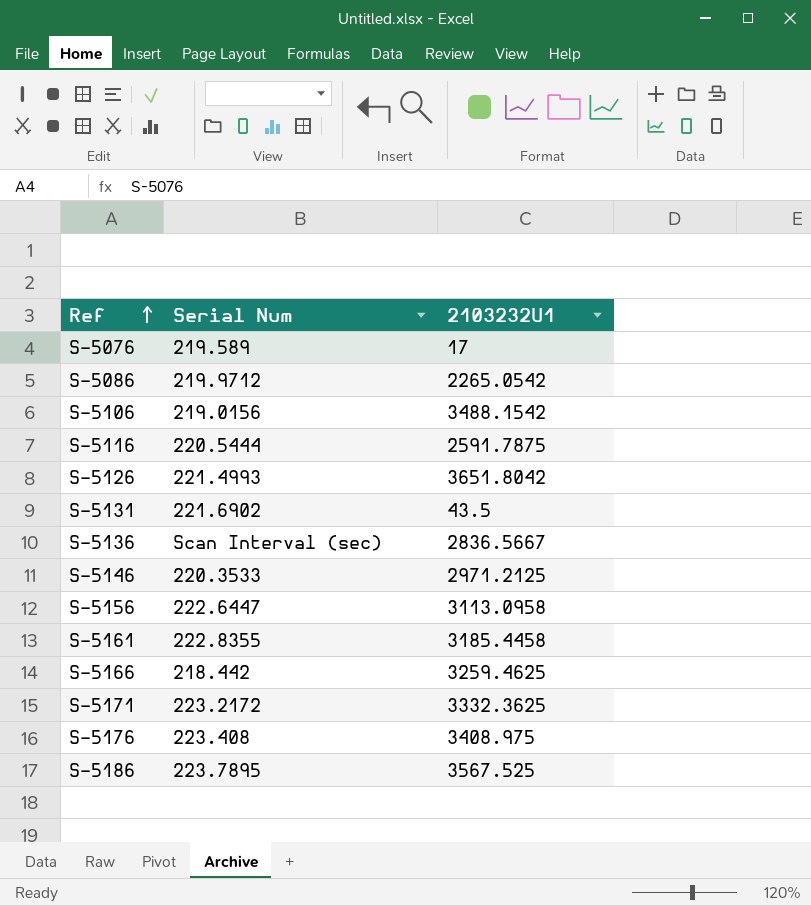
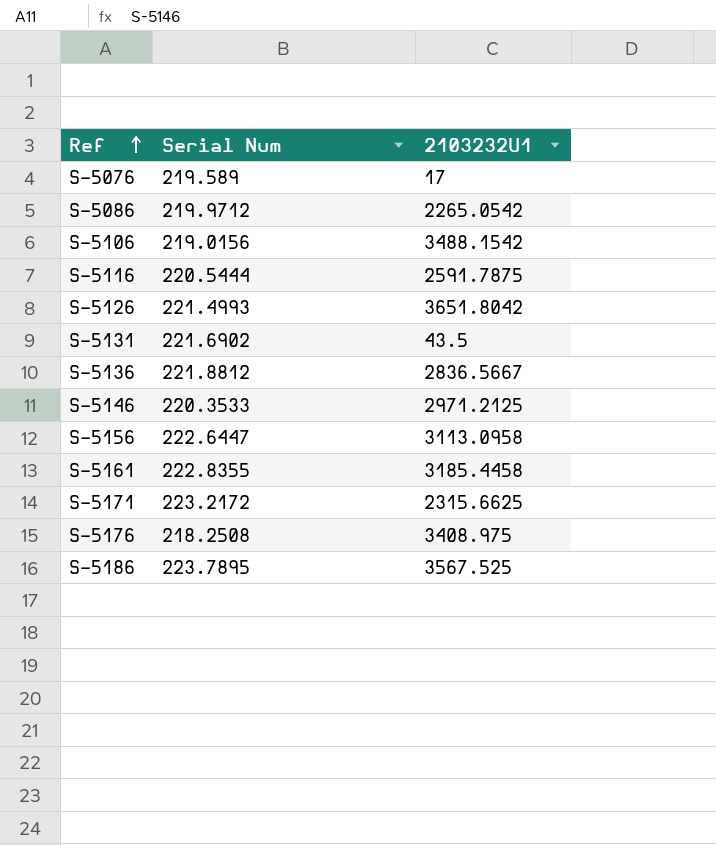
row S-5166: 218.442 | 3259.4625 -> none
S-5136 | Serial Num: Scan Interval (sec) -> 221.8812
S-5171 | 2103232U1: 3332.3625 -> 2315.6625
S-5176 | Serial Num: 223.408 -> 218.2508

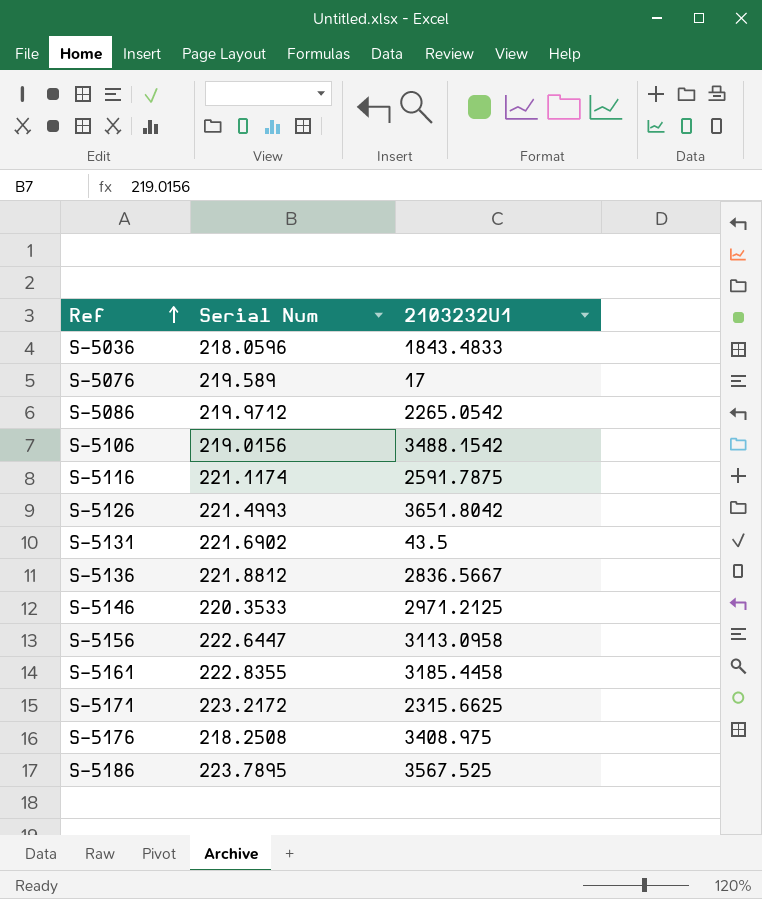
row S-5036: none -> 218.0596 | 1843.4833
S-5116 | Serial Num: 220.5444 -> 221.1174

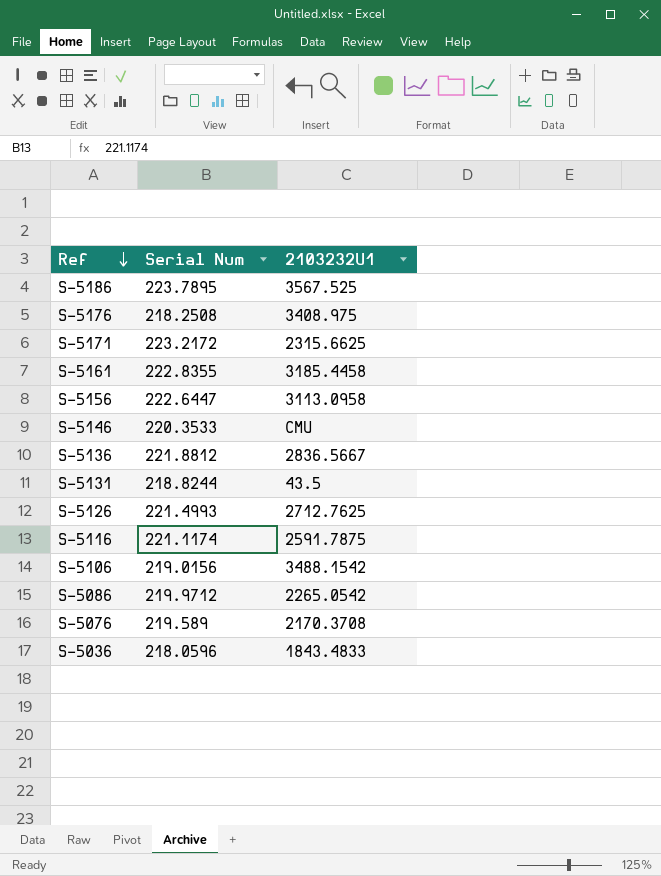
row order: Ref ascending -> Ref descending
S-5146 | 2103232U1: 2971.2125 -> CMU
S-5131 | Serial Num: 221.6902 -> 218.8244
S-5126 | 2103232U1: 3651.8042 -> 2712.7625
S-5076 | 2103232U1: 17 -> 2170.3708

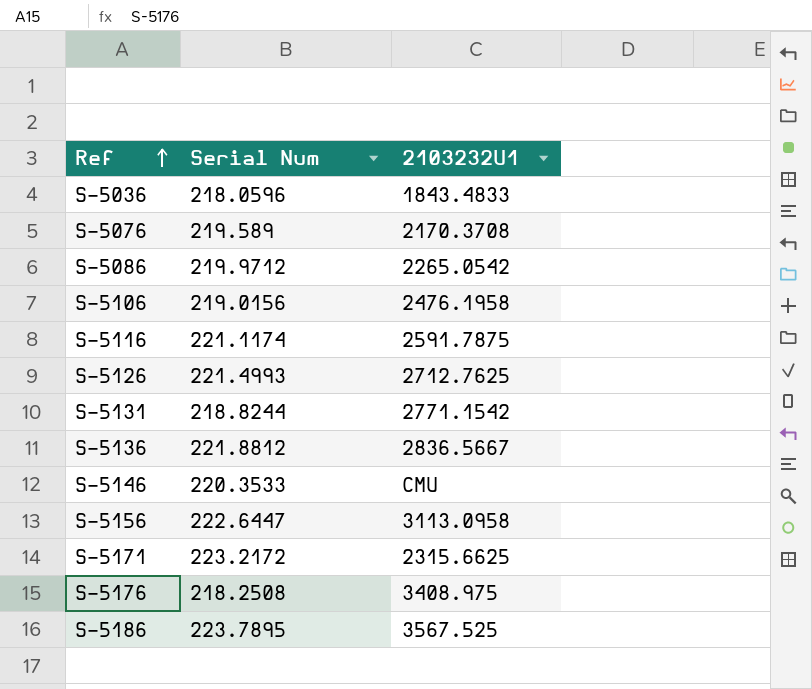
row order: Ref descending -> Ref ascending
row S-5161: 222.8355 | 3185.4458 -> none
S-5106 | 2103232U1: 3488.1542 -> 2476.1958
S-5131 | 2103232U1: 43.5 -> 2771.1542

